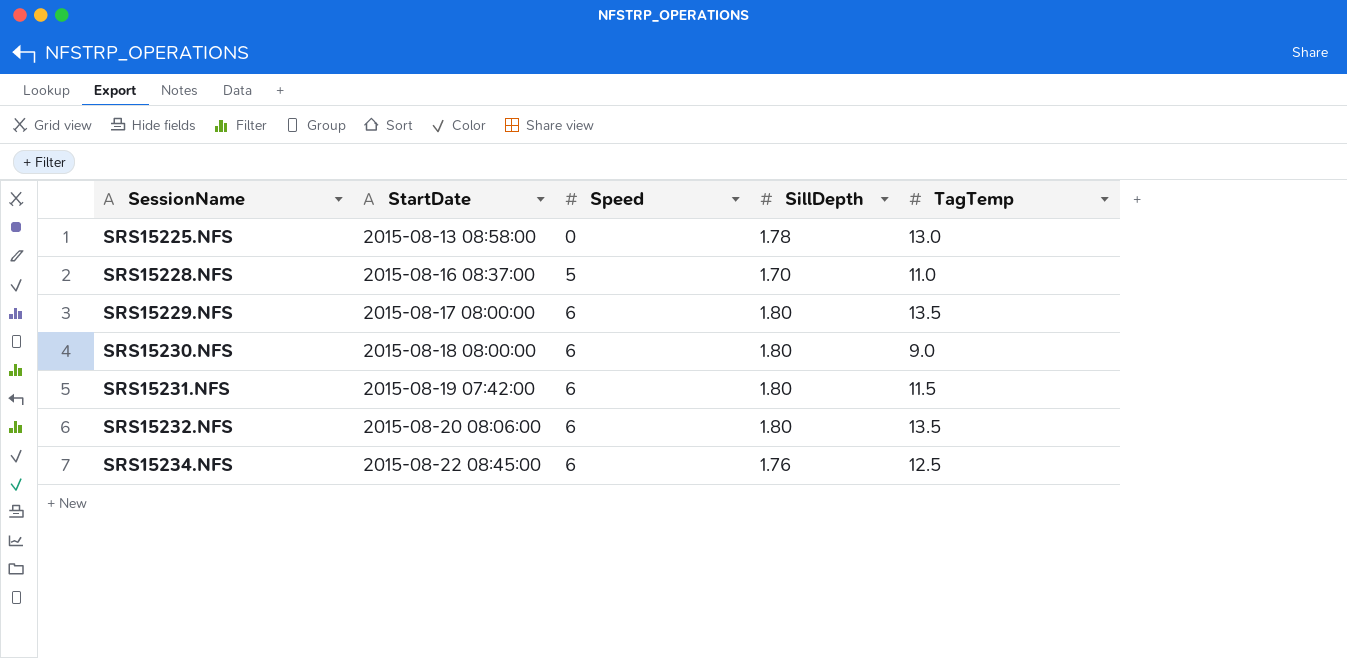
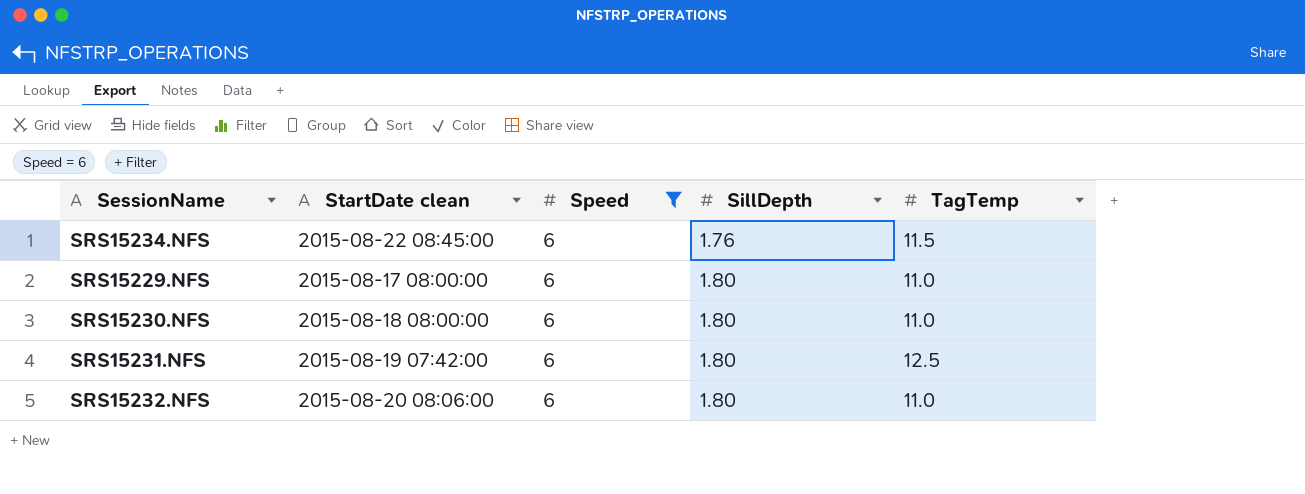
filter: none -> Speed = 6
row order: SessionName ascending -> SillDepth ascending
column name: StartDate -> StartDate clean
SRS15234.NFS | TagTemp: 12.5 -> 11.5
SRS15229.NFS | TagTemp: 13.5 -> 11.0
SRS15230.NFS | TagTemp: 9.0 -> 11.0
SRS15231.NFS | TagTemp: 11.5 -> 12.5
SRS15232.NFS | TagTemp: 13.5 -> 11.0

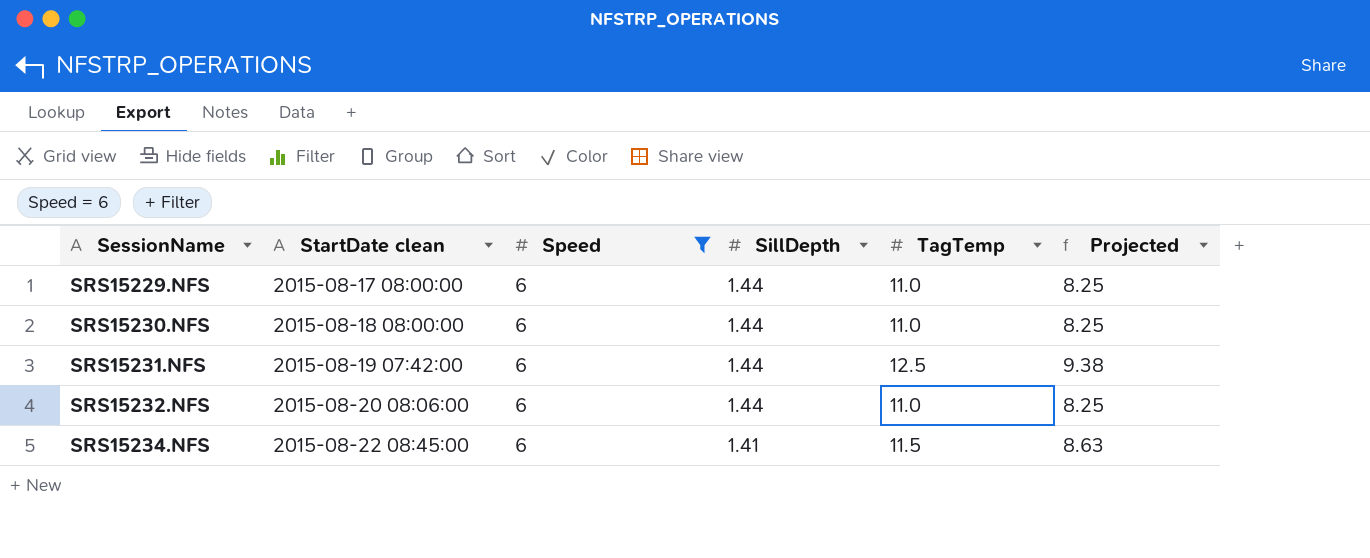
row order: SillDepth ascending -> SessionName ascending
column Projected | formula: none -> [TagTemp] * 0.75
SRS15229.NFS | SillDepth: 1.80 -> 1.44
SRS15230.NFS | SillDepth: 1.80 -> 1.44
SRS15231.NFS | SillDepth: 1.80 -> 1.44
SRS15232.NFS | SillDepth: 1.80 -> 1.44
SRS15234.NFS | SillDepth: 1.76 -> 1.41

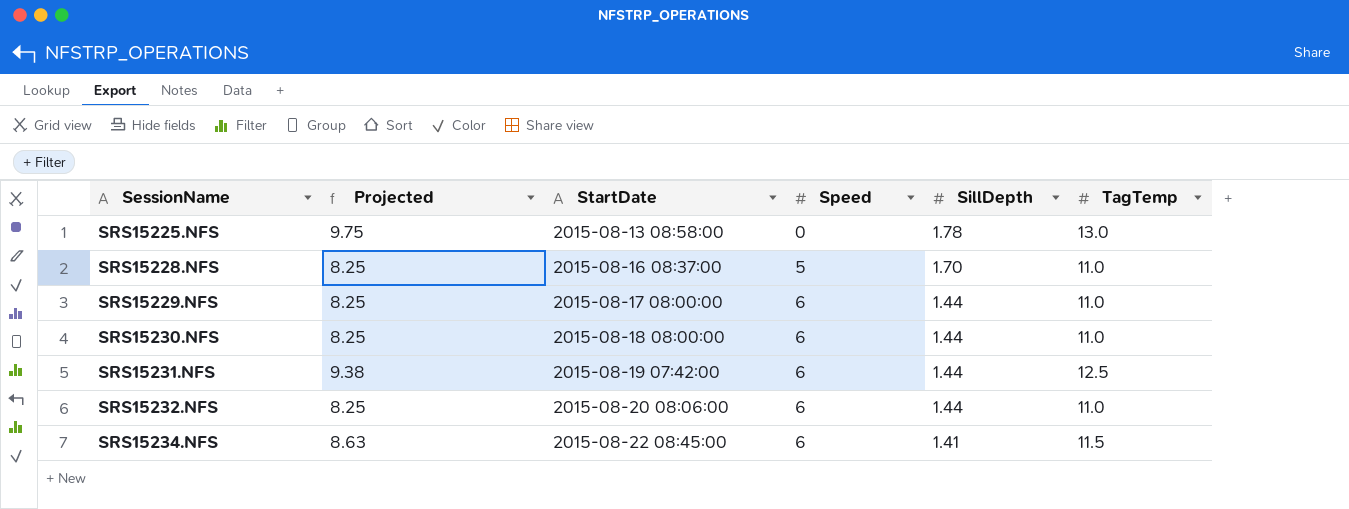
filter: Speed = 6 -> none
column Projected | position: 6 -> 2
column name: StartDate clean -> StartDate

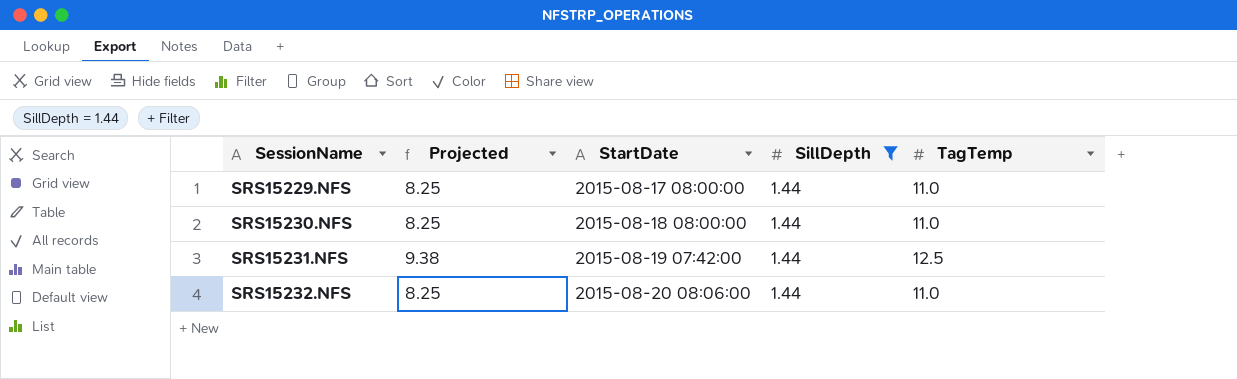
filter: none -> SillDepth = 1.44
column Speed | position: 4 -> none

